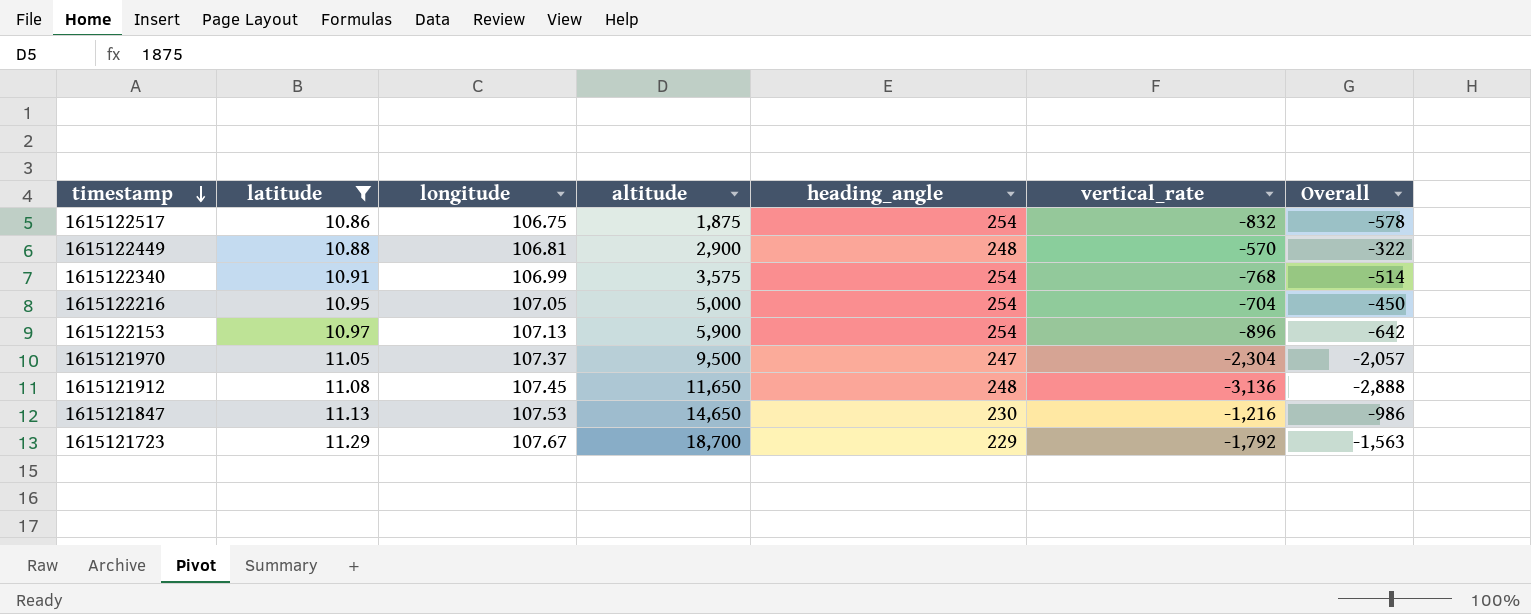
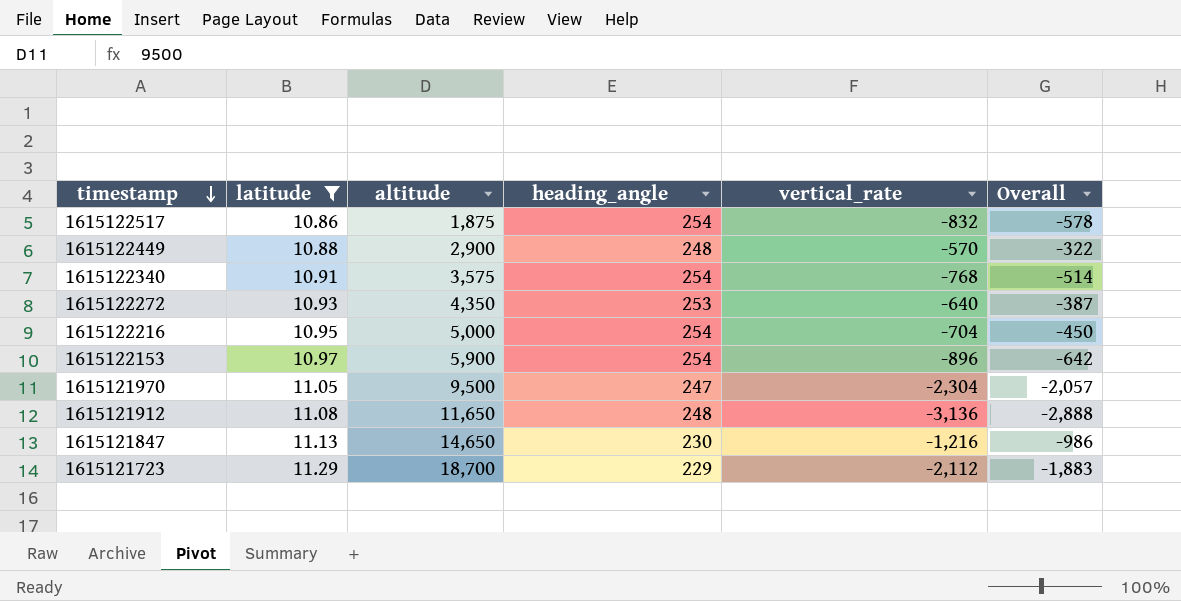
column longitude | position: 3 -> none
row 1615122272: none -> 10.93 | 4,350 | 253 | -640 | -387
1615121723 | vertical_rate: -1,792 -> -2,112
1615121723 | Overall: -1,563 -> -1,883

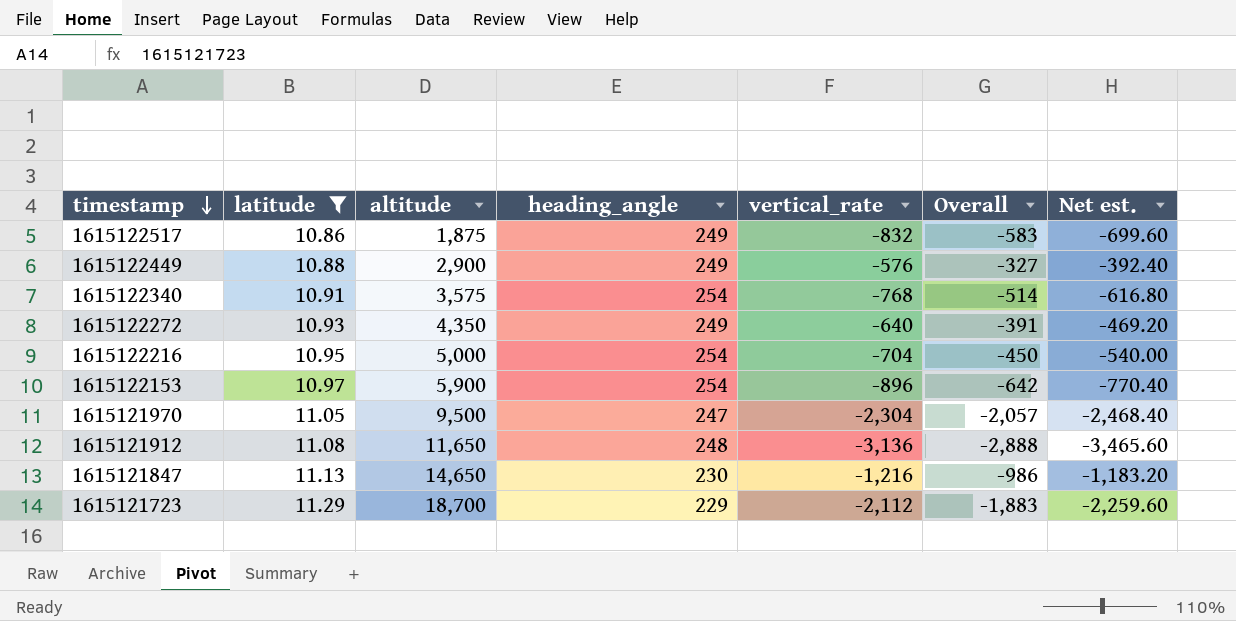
column Net est. | formula: none -> [Overall] * 1.2
1615122517 | heading_angle: 254 -> 249
1615122517 | Overall: -578 -> -583
1615122449 | heading_angle: 248 -> 249
1615122449 | vertical_rate: -570 -> -576
1615122449 | Overall: -322 -> -327
1615122272 | heading_angle: 253 -> 249
1615122272 | Overall: -387 -> -391

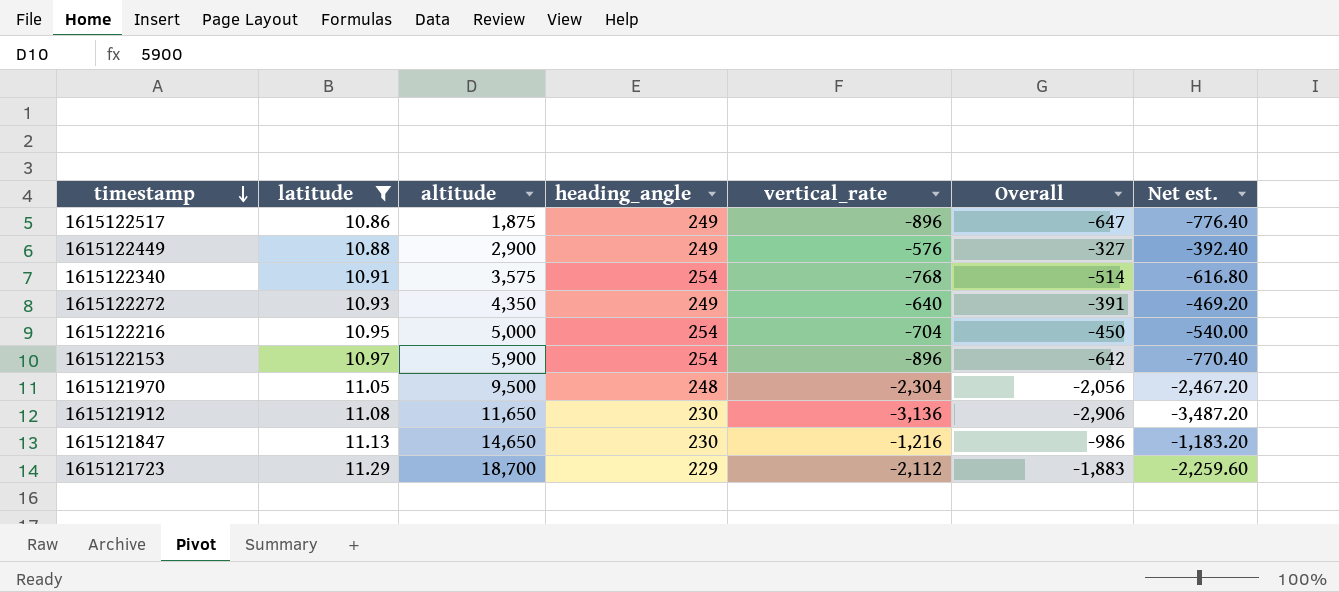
1615122517 | vertical_rate: -832 -> -896
1615122517 | Overall: -583 -> -647
1615122517 | Net est.: -699.60 -> -776.40
1615121970 | heading_angle: 247 -> 248
1615121970 | Overall: -2,057 -> -2,056
1615121970 | Net est.: -2,468.40 -> -2,467.20
1615121912 | heading_angle: 248 -> 230
1615121912 | Overall: -2,888 -> -2,906
1615121912 | Net est.: -3,465.60 -> -3,487.20

